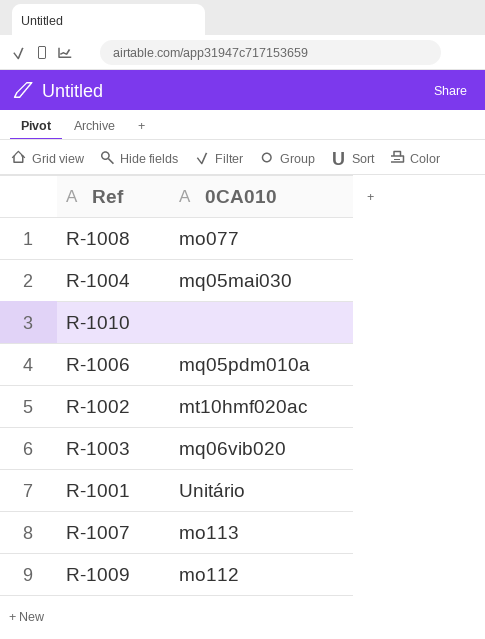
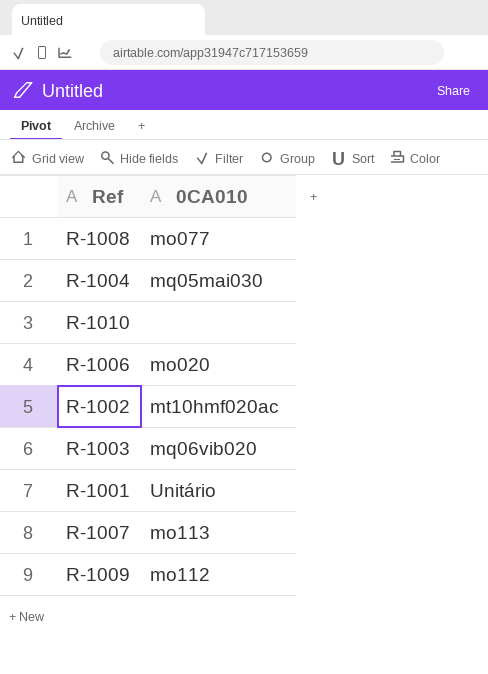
R-1006 | 0CA010: mq05pdm010a -> mo020

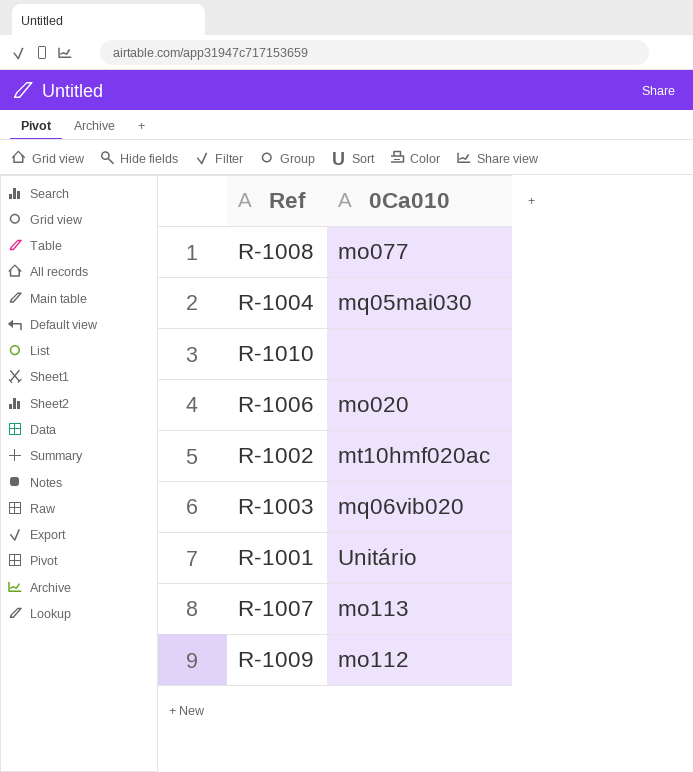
column name: 0CA010 -> 0Ca010

